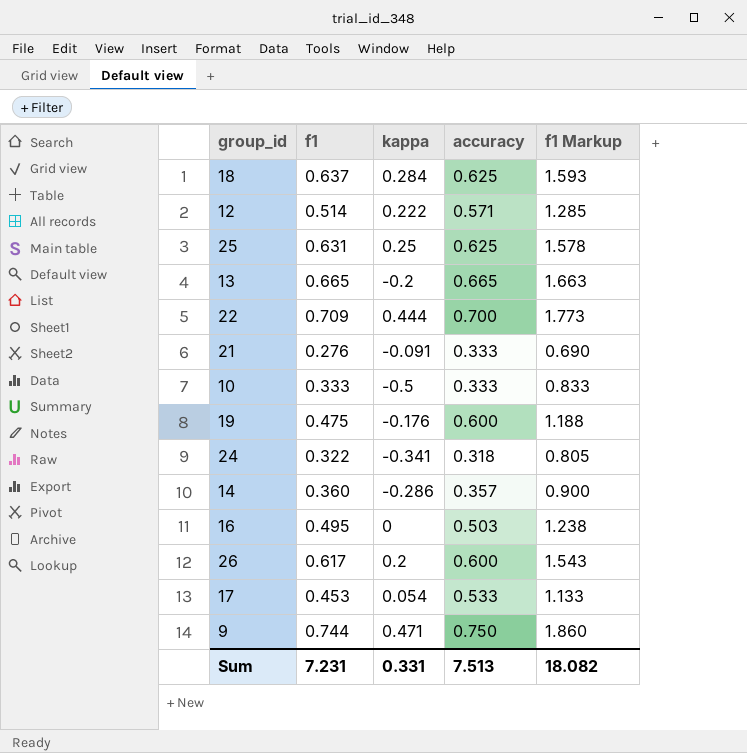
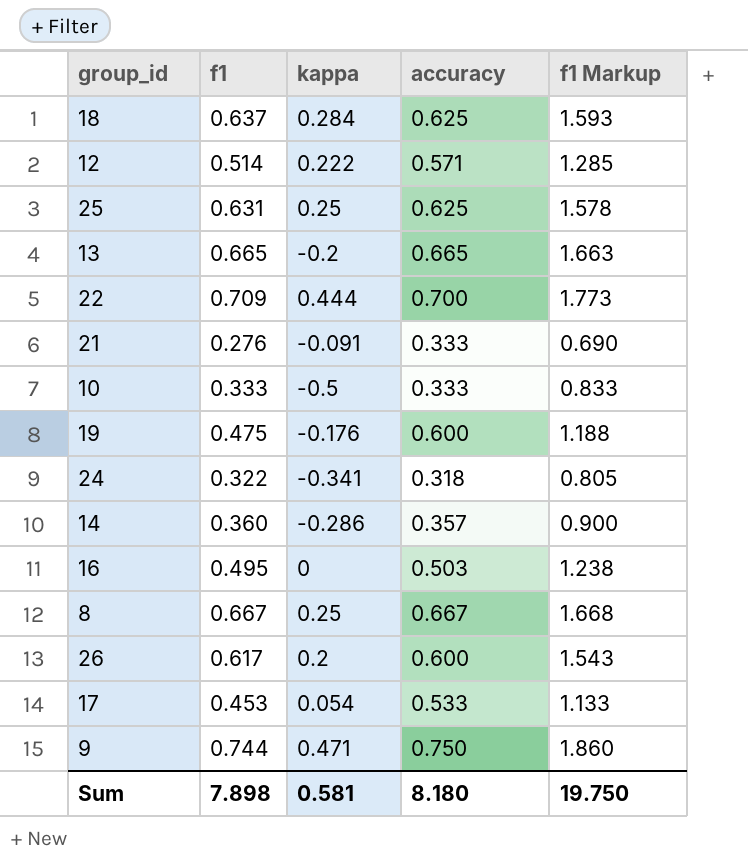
row 8: none -> 0.667 | 0.25 | 0.667 | 1.668
Sum | f1: 7.231 -> 7.898
Sum | kappa: 0.331 -> 0.581
Sum | accuracy: 7.513 -> 8.180
Sum | f1 Markup: 18.082 -> 19.750

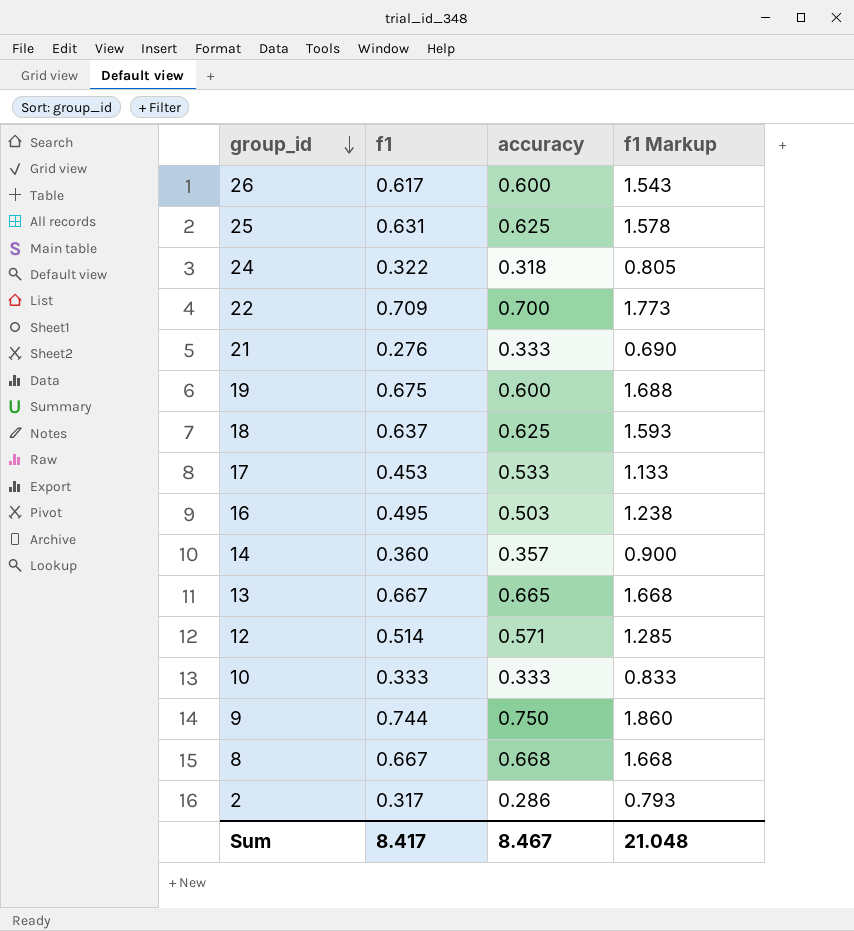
row order: none -> group_id descending
column kappa | position: 3 -> none
19 | f1: 0.475 -> 0.675
19 | f1 Markup: 1.188 -> 1.688
13 | f1: 0.665 -> 0.667
13 | f1 Markup: 1.663 -> 1.668
8 | accuracy: 0.667 -> 0.668
row 2: none -> 0.317 | 0.286 | 0.793
Sum | f1: 7.898 -> 8.417
Sum | accuracy: 8.180 -> 8.467
Sum | f1 Markup: 19.750 -> 21.048

